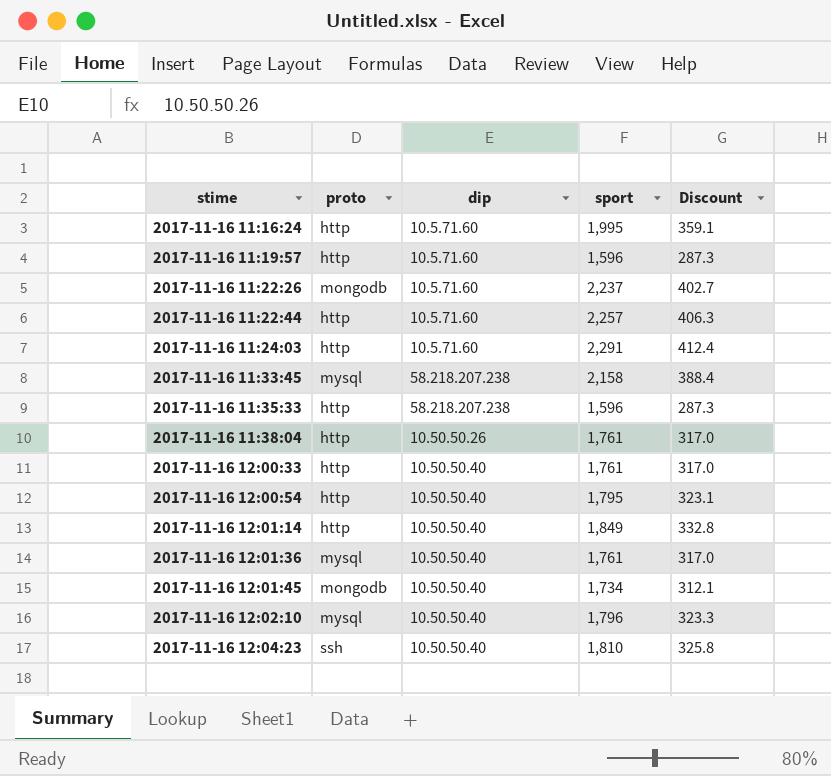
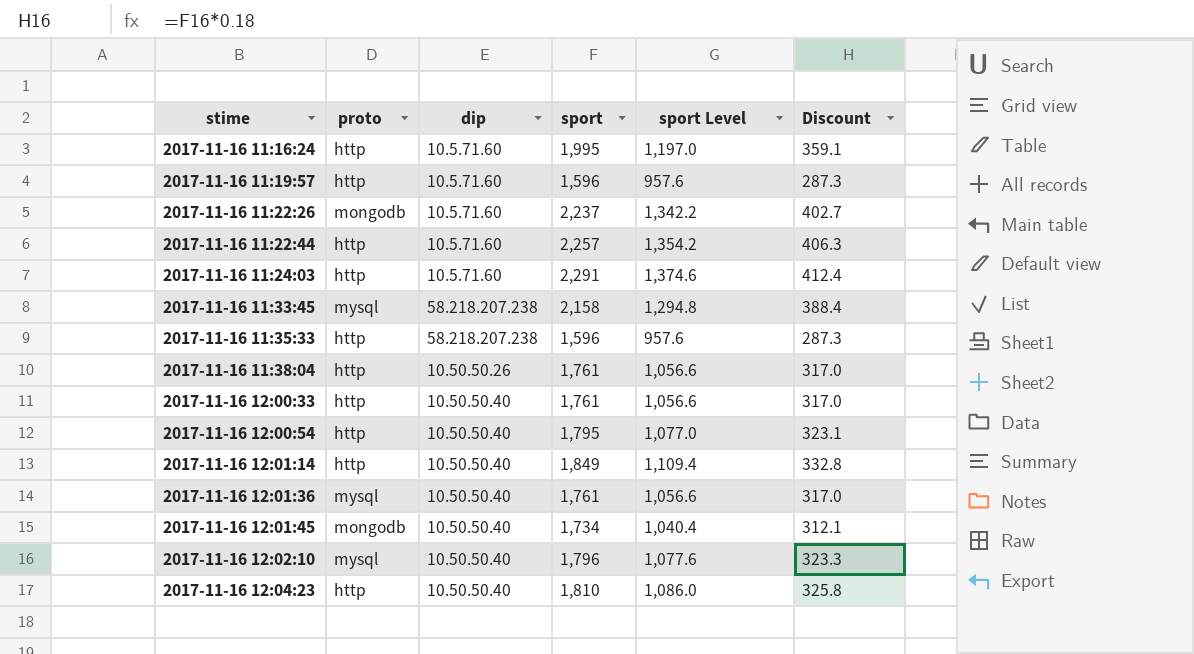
column sport Level | formula: none -> [sport] * 0.6
2017-11-16 12:04:23 | proto: ssh -> http

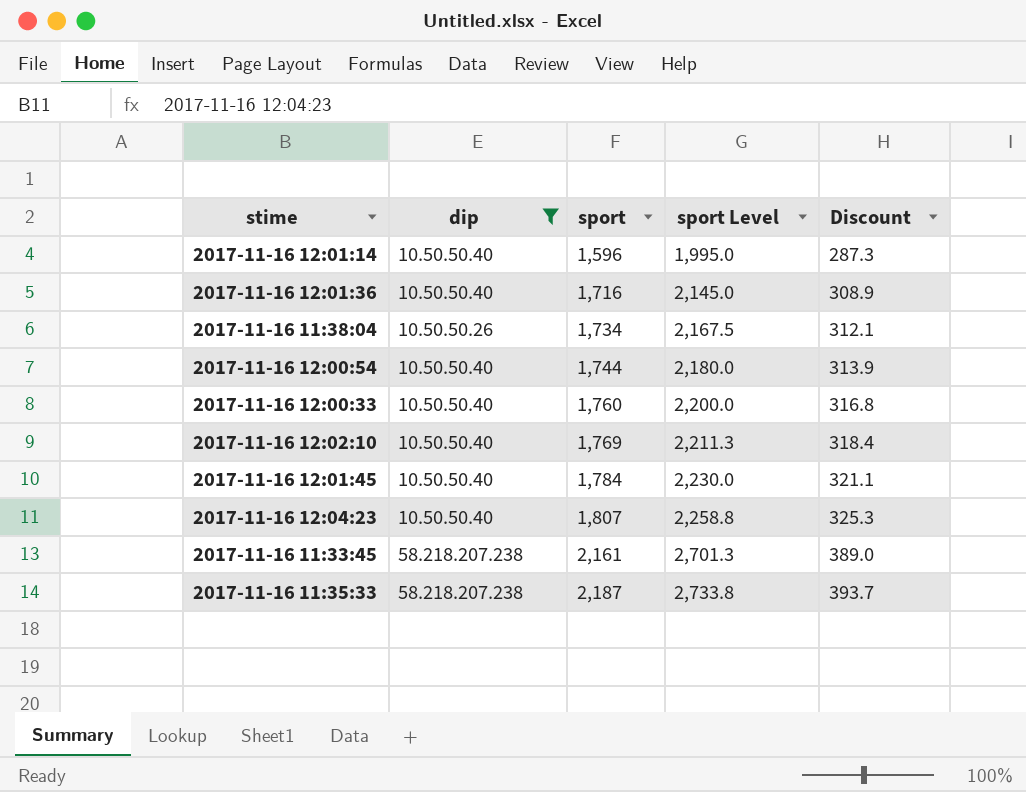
filter: none -> dip != 10.5.71.60
row order: stime ascending -> sport ascending
column proto | position: 2 -> none
column sport Level | formula: [sport] * 0.6 -> [sport] * 1.25
2017-11-16 12:01:14 | sport: 1,849 -> 1,596
2017-11-16 12:01:14 | Discount: 332.8 -> 287.3
2017-11-16 12:01:36 | sport: 1,761 -> 1,716
2017-11-16 12:01:36 | Discount: 317.0 -> 308.9
2017-11-16 11:38:04 | sport: 1,761 -> 1,734
2017-11-16 11:38:04 | Discount: 317.0 -> 312.1
2017-11-16 12:00:54 | sport: 1,795 -> 1,744
2017-11-16 12:00:54 | Discount: 323.1 -> 313.9
2017-11-16 12:00:33 | sport: 1,761 -> 1,760
2017-11-16 12:00:33 | Discount: 317.0 -> 316.8
2017-11-16 12:02:10 | sport: 1,796 -> 1,769
2017-11-16 12:02:10 | Discount: 323.3 -> 318.4
2017-11-16 12:01:45 | sport: 1,734 -> 1,784
2017-11-16 12:01:45 | Discount: 312.1 -> 321.1
2017-11-16 12:04:23 | sport: 1,810 -> 1,807
2017-11-16 12:04:23 | Discount: 325.8 -> 325.3
2017-11-16 11:33:45 | sport: 2,158 -> 2,161
2017-11-16 11:33:45 | Discount: 388.4 -> 389.0
2017-11-16 11:35:33 | sport: 1,596 -> 2,187
2017-11-16 11:35:33 | Discount: 287.3 -> 393.7

